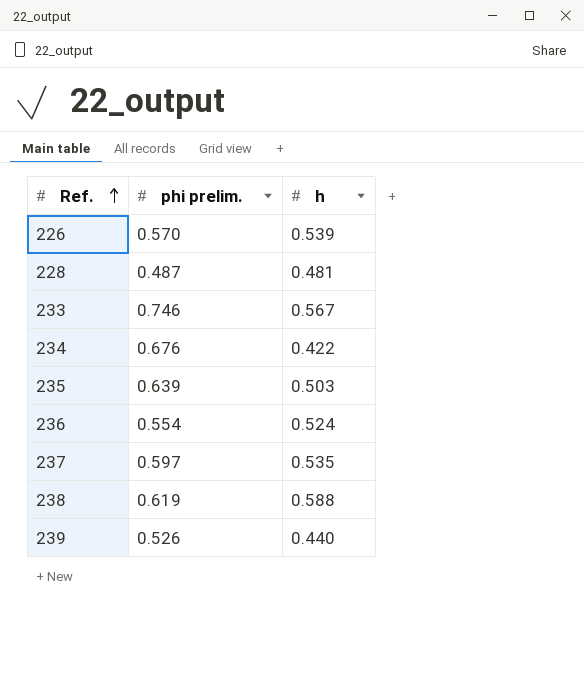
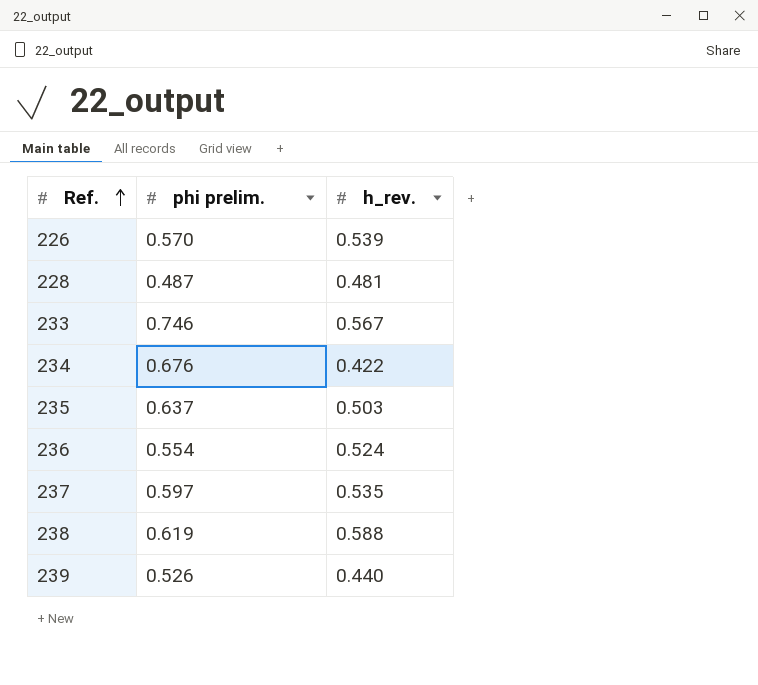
column name: h -> h_rev.
235 | phi prelim.: 0.639 -> 0.637

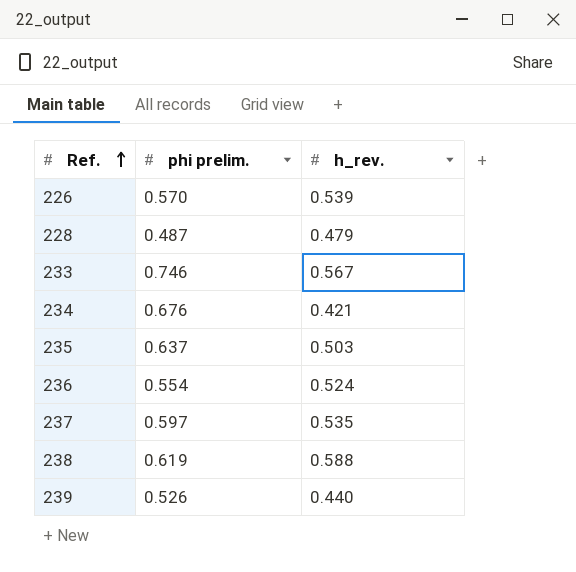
228 | h_rev.: 0.481 -> 0.479
234 | h_rev.: 0.422 -> 0.421

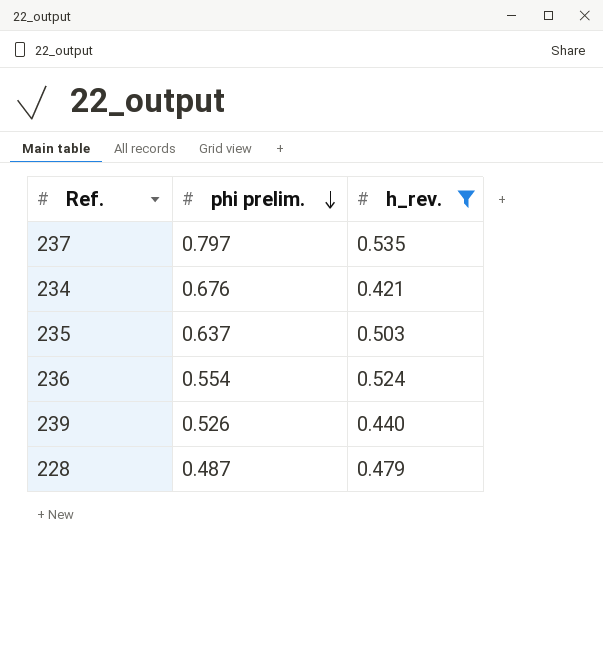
filter: none -> h_rev. <= 0.535
row order: Ref. ascending -> phi prelim. descending
237 | phi prelim.: 0.597 -> 0.797

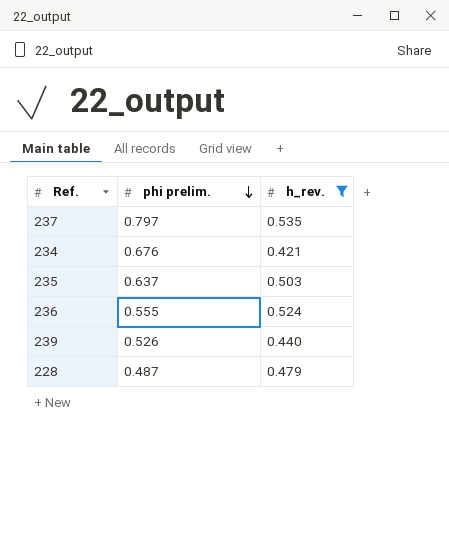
236 | phi prelim.: 0.554 -> 0.555

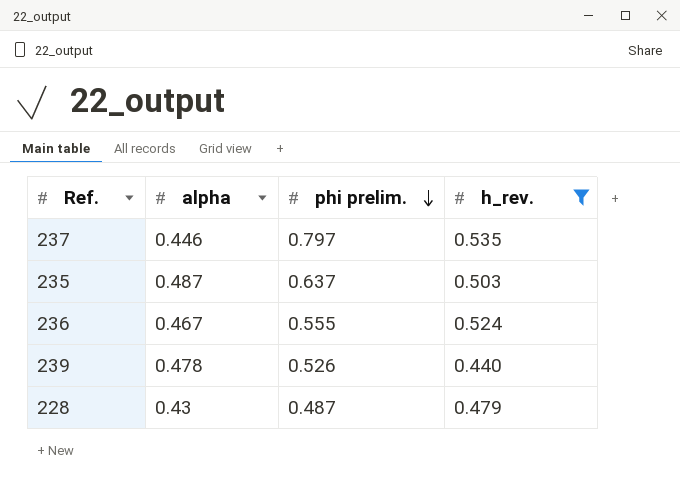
column alpha | position: none -> 2
row 234: 0.676 | 0.421 -> none

